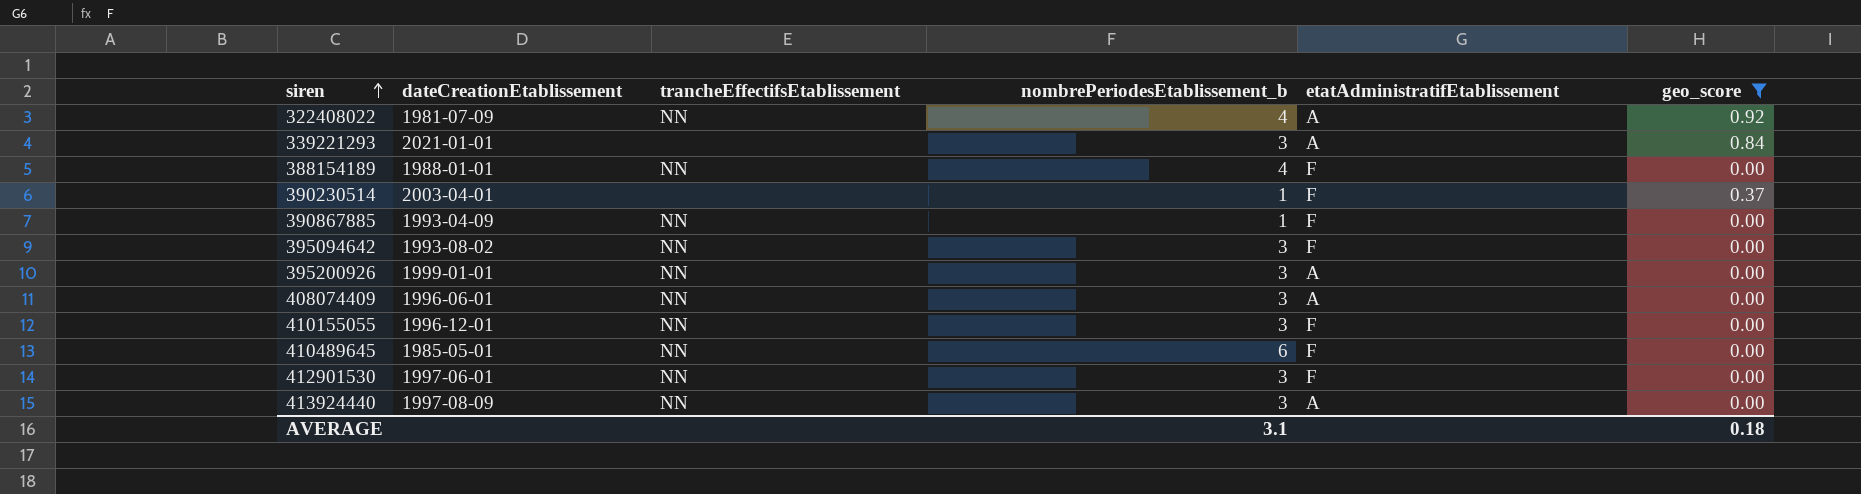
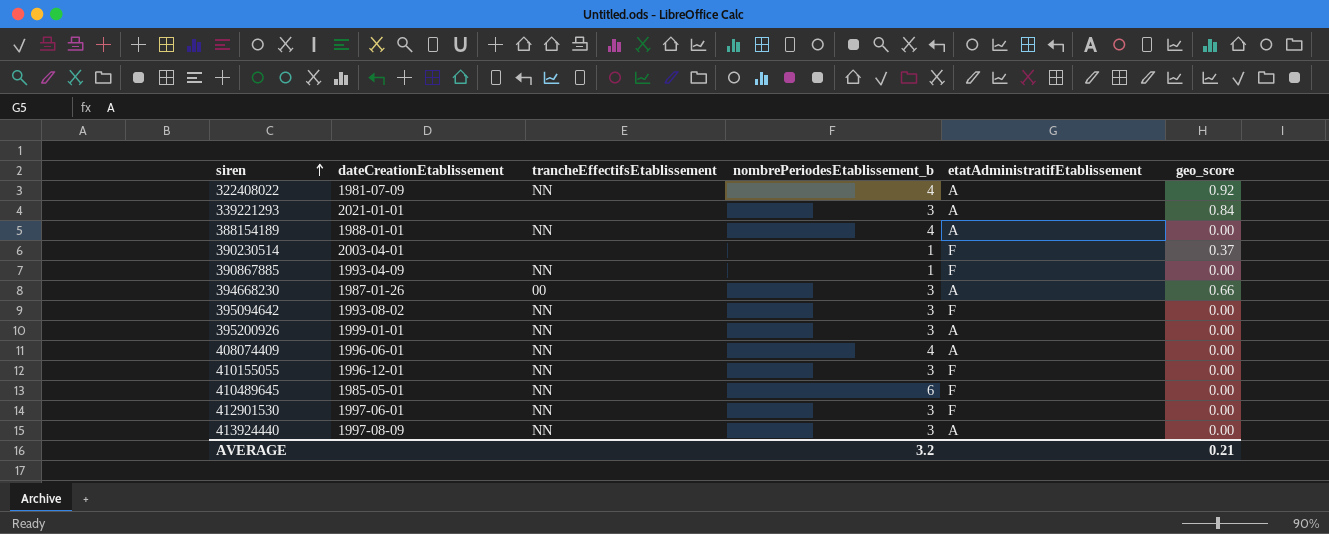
filter: geo_score != 0.66 -> none
388154189 | etatAdministratifEtablissement: F -> A
408074409 | nombrePeriodesEtablissement_b: 3 -> 4
AVERAGE | nombrePeriodesEtablissement_b: 3.1 -> 3.2
AVERAGE | geo_score: 0.18 -> 0.21

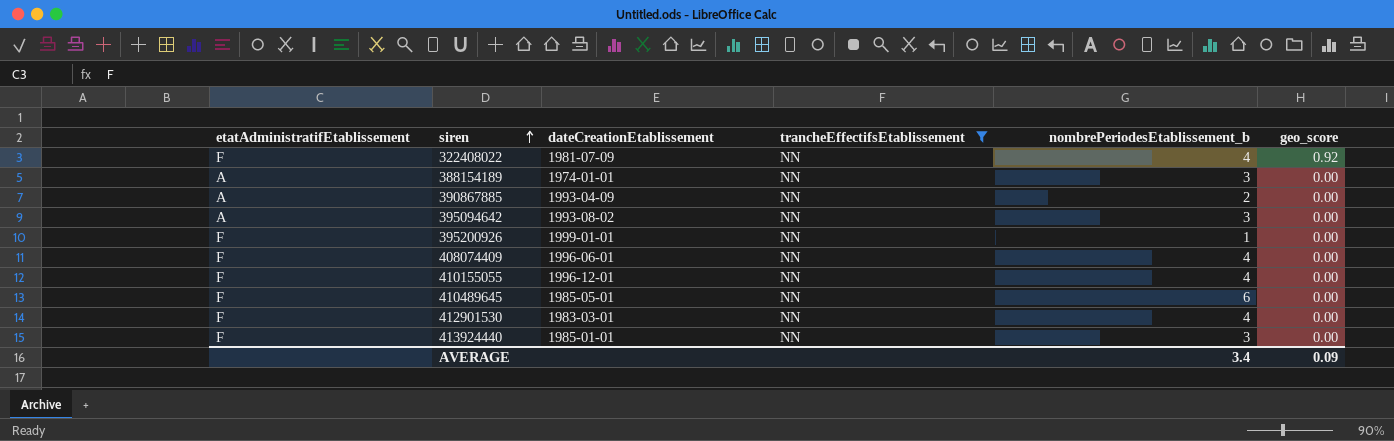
filter: none -> trancheEffectifsEtablissement = NN
column etatAdministratifEtablissement | position: 5 -> 1
322408022 | etatAdministratifEtablissement: A -> F
388154189 | dateCreationEtablissement: 1988-01-01 -> 1974-01-01
388154189 | nombrePeriodesEtablissement_b: 4 -> 3
390867885 | etatAdministratifEtablissement: F -> A
390867885 | nombrePeriodesEtablissement_b: 1 -> 2
395094642 | etatAdministratifEtablissement: F -> A
395200926 | etatAdministratifEtablissement: A -> F
395200926 | nombrePeriodesEtablissement_b: 3 -> 1
408074409 | etatAdministratifEtablissement: A -> F
410155055 | nombrePeriodesEtablissement_b: 3 -> 4
412901530 | dateCreationEtablissement: 1997-06-01 -> 1983-03-01
412901530 | nombrePeriodesEtablissement_b: 3 -> 4
413924440 | etatAdministratifEtablissement: A -> F
413924440 | dateCreationEtablissement: 1997-08-09 -> 1985-01-01
AVERAGE | nombrePeriodesEtablissement_b: 3.2 -> 3.4
AVERAGE | geo_score: 0.21 -> 0.09

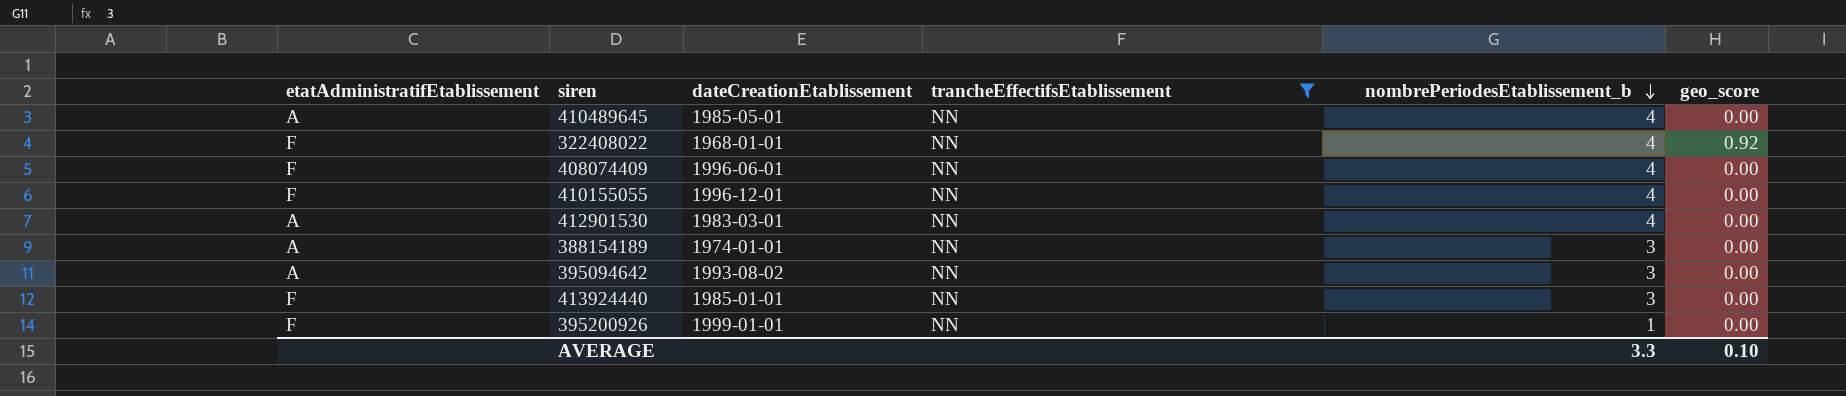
row order: siren ascending -> nombrePeriodesEtablissement_b descending
row 390867885: A | 1993-04-09 | NN | 2 | 0.00 -> none
410489645 | etatAdministratifEtablissement: F -> A
410489645 | nombrePeriodesEtablissement_b: 6 -> 4
322408022 | dateCreationEtablissement: 1981-07-09 -> 1968-01-01
412901530 | etatAdministratifEtablissement: F -> A
AVERAGE | nombrePeriodesEtablissement_b: 3.4 -> 3.3
AVERAGE | geo_score: 0.09 -> 0.10

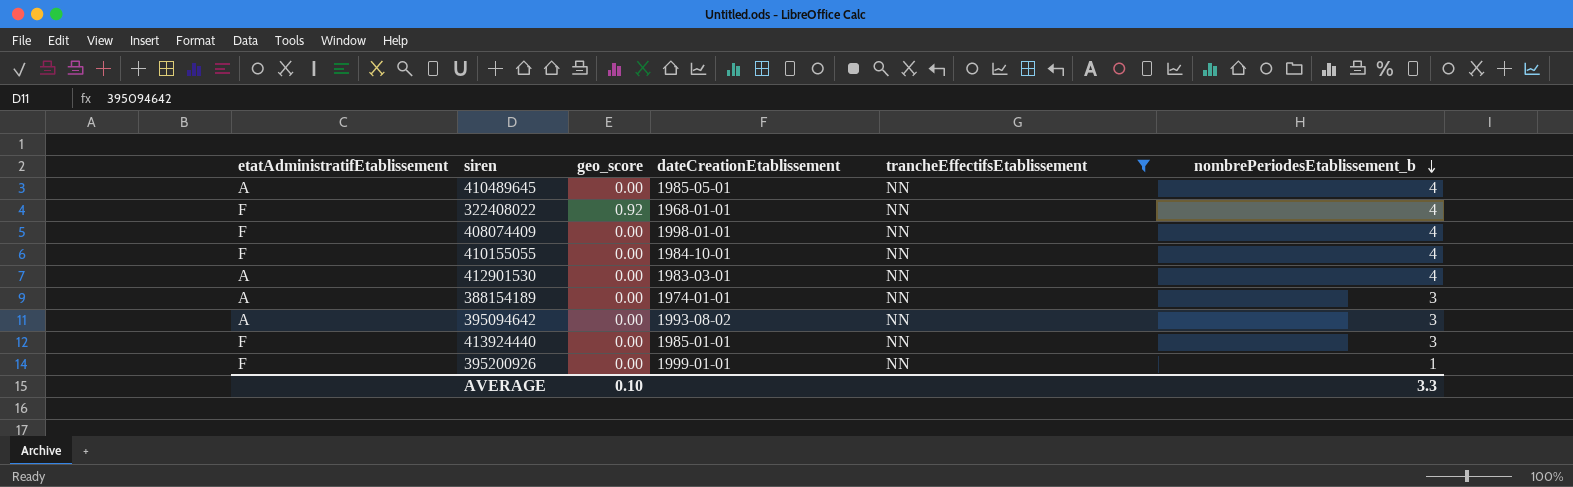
column geo_score | position: 6 -> 3
408074409 | dateCreationEtablissement: 1996-06-01 -> 1998-01-01
410155055 | dateCreationEtablissement: 1996-12-01 -> 1984-10-01

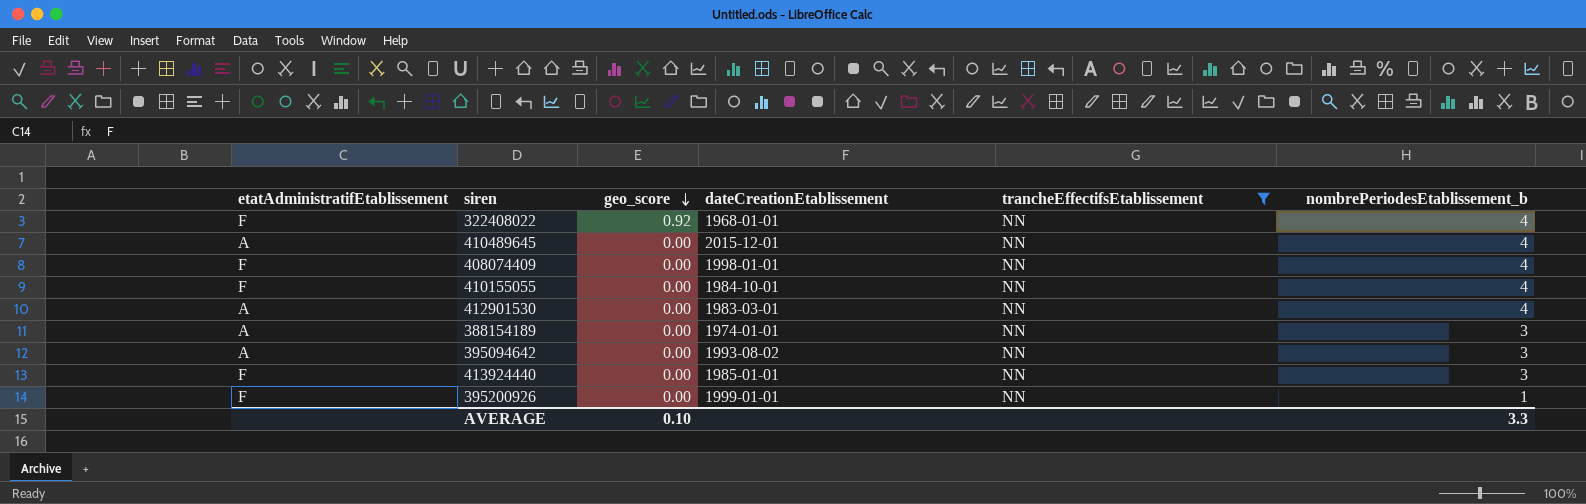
row order: nombrePeriodesEtablissement_b descending -> geo_score descending
410489645 | dateCreationEtablissement: 1985-05-01 -> 2015-12-01

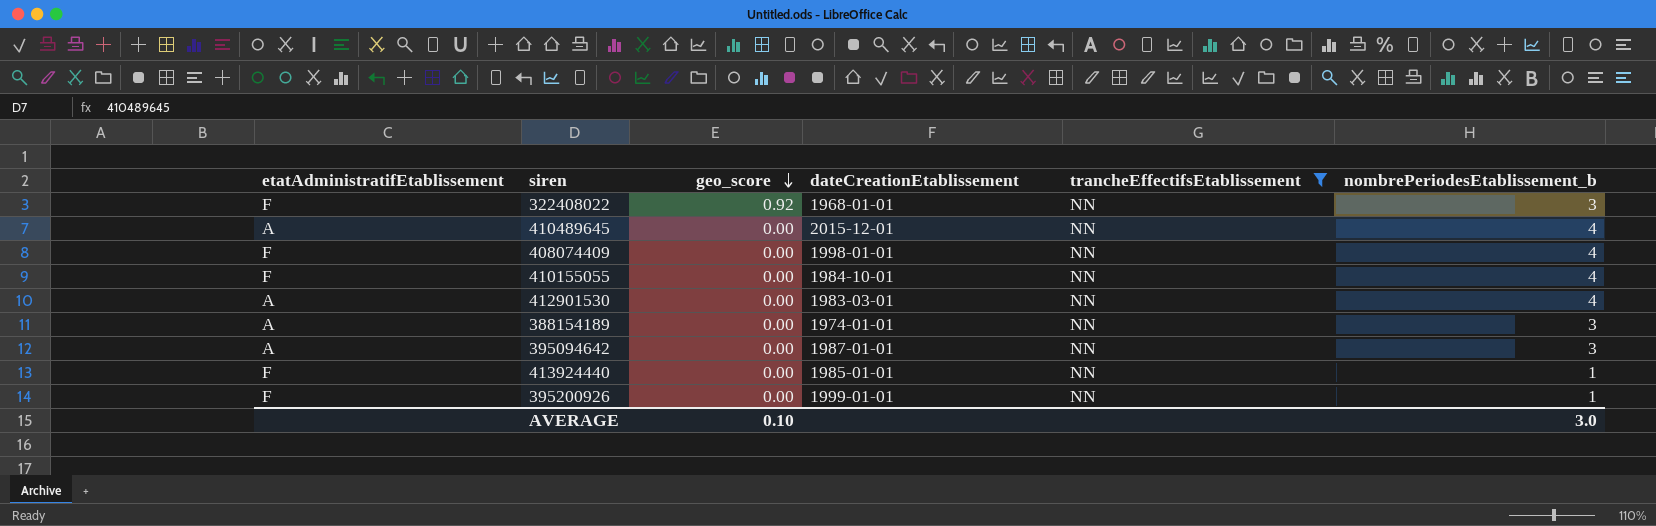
322408022 | nombrePeriodesEtablissement_b: 4 -> 3
395094642 | dateCreationEtablissement: 1993-08-02 -> 1987-01-01
413924440 | nombrePeriodesEtablissement_b: 3 -> 1
AVERAGE | nombrePeriodesEtablissement_b: 3.3 -> 3.0

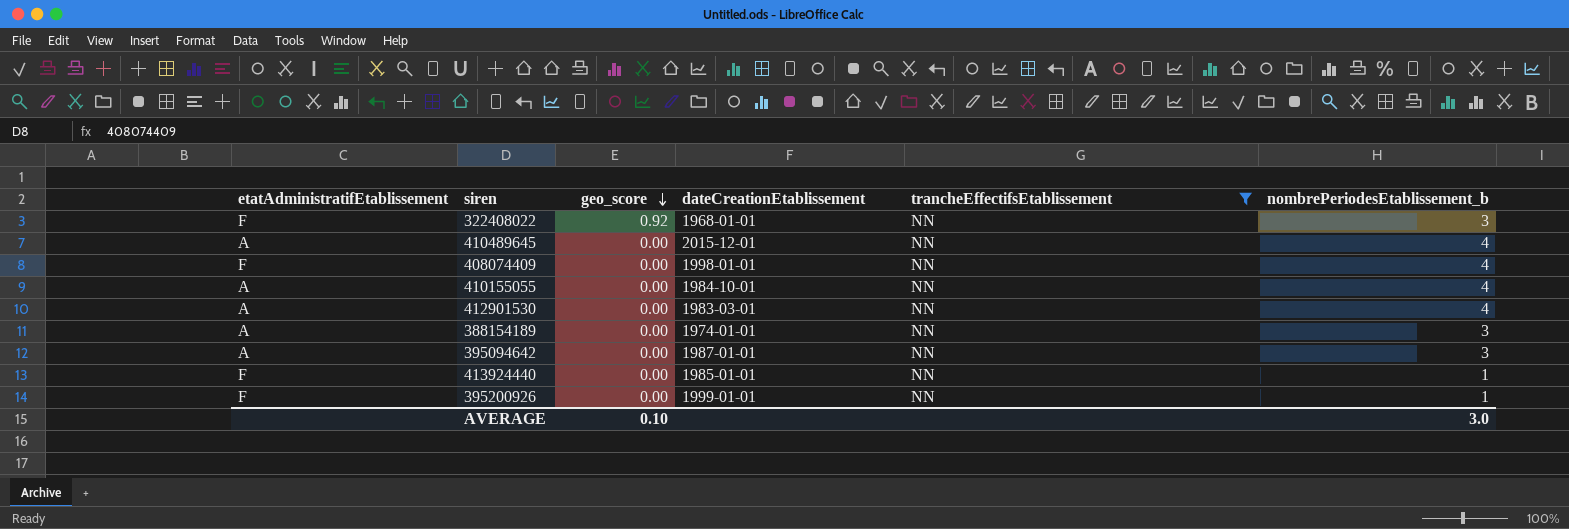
410155055 | etatAdministratifEtablissement: F -> A

